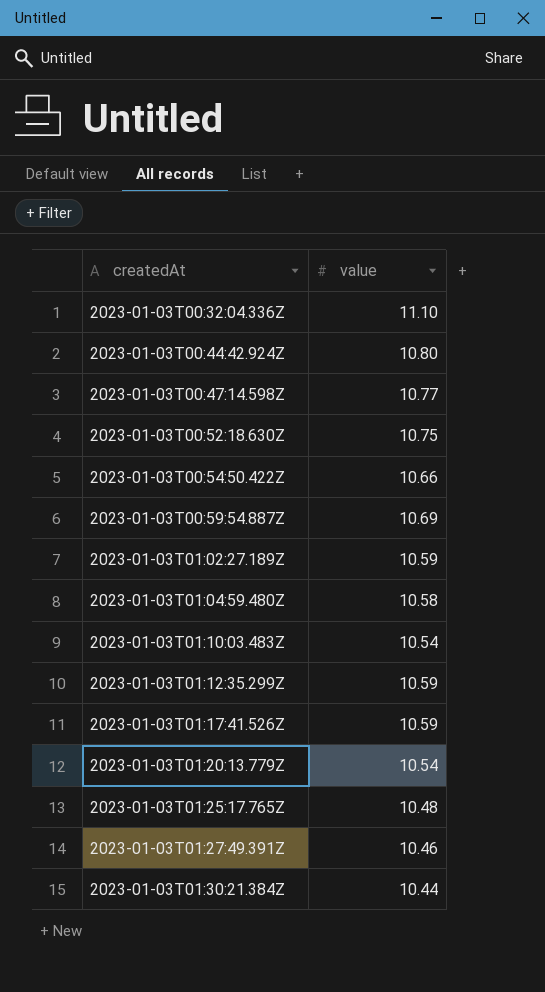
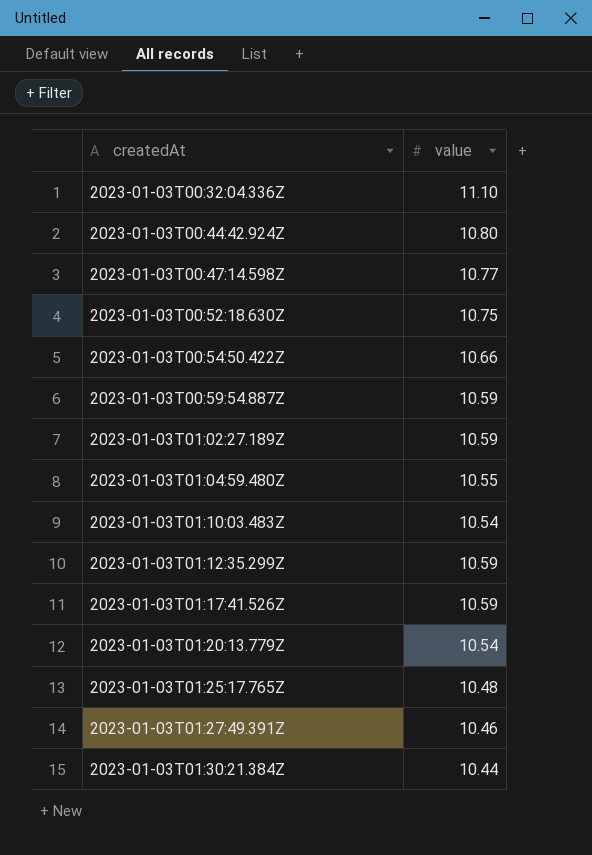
2023-01-03T00:59:54.887Z | value: 10.69 -> 10.59
2023-01-03T01:04:59.480Z | value: 10.58 -> 10.55

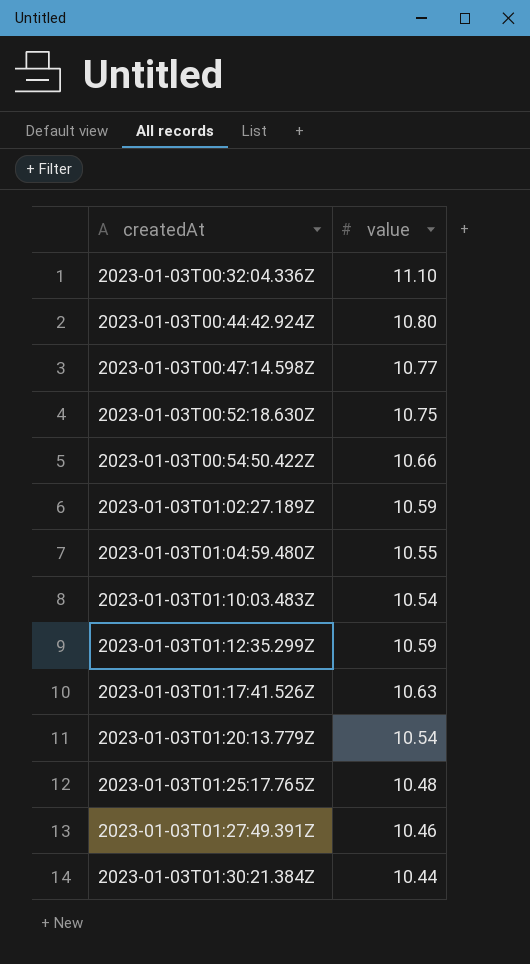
row 2023-01-03T00:59:54.887Z: 10.59 -> none
2023-01-03T01:17:41.526Z | value: 10.59 -> 10.63

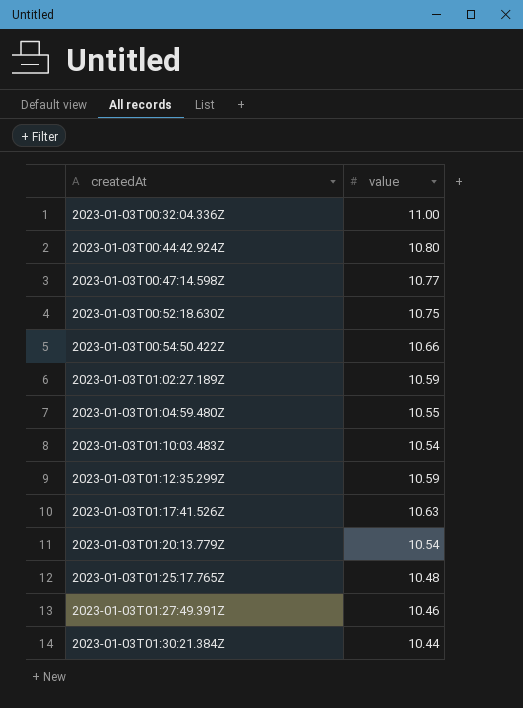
2023-01-03T00:32:04.336Z | value: 11.10 -> 11.00

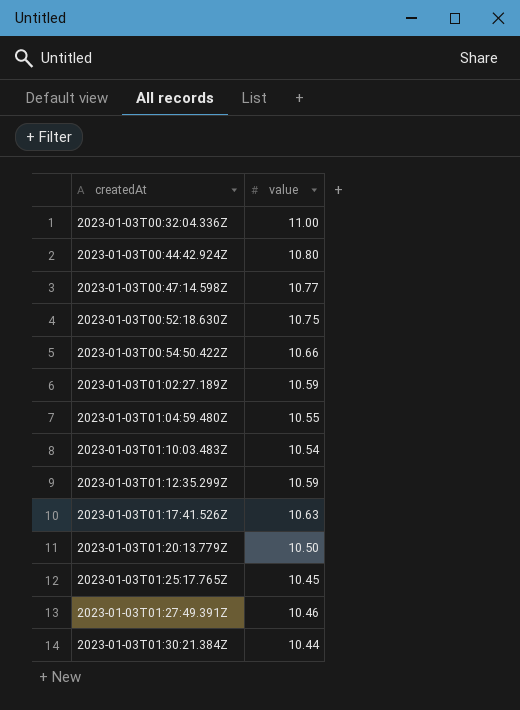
2023-01-03T01:20:13.779Z | value: 10.54 -> 10.50
2023-01-03T01:25:17.765Z | value: 10.48 -> 10.45

